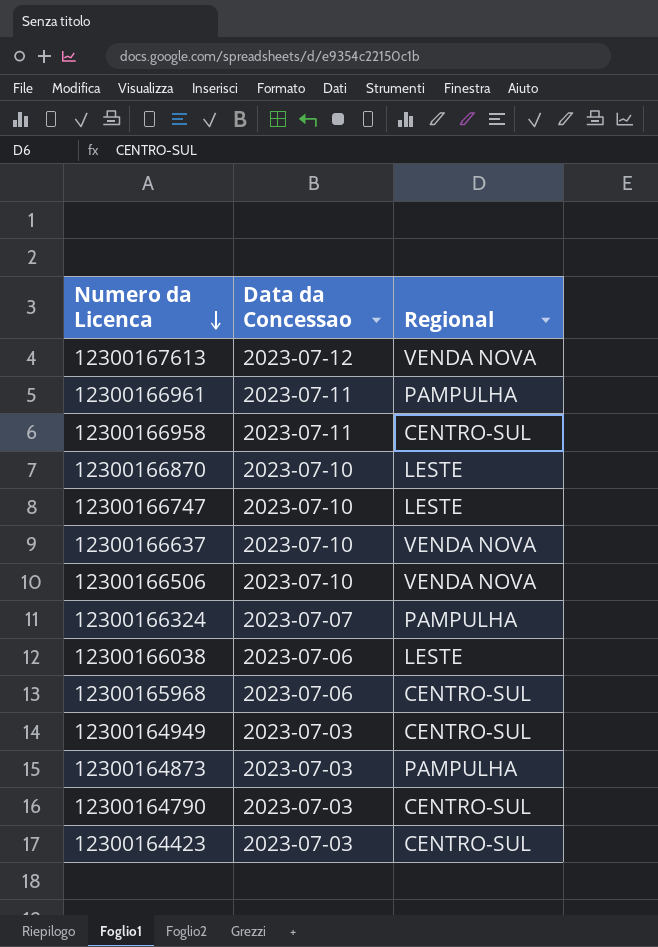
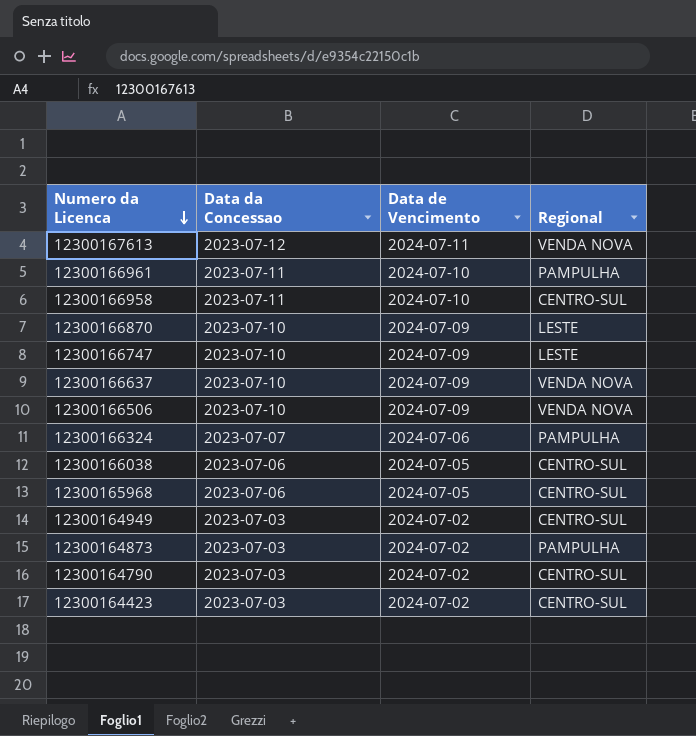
column Data de Vencimento | position: none -> 3
12300166038 | Regional: LESTE -> CENTRO-SUL

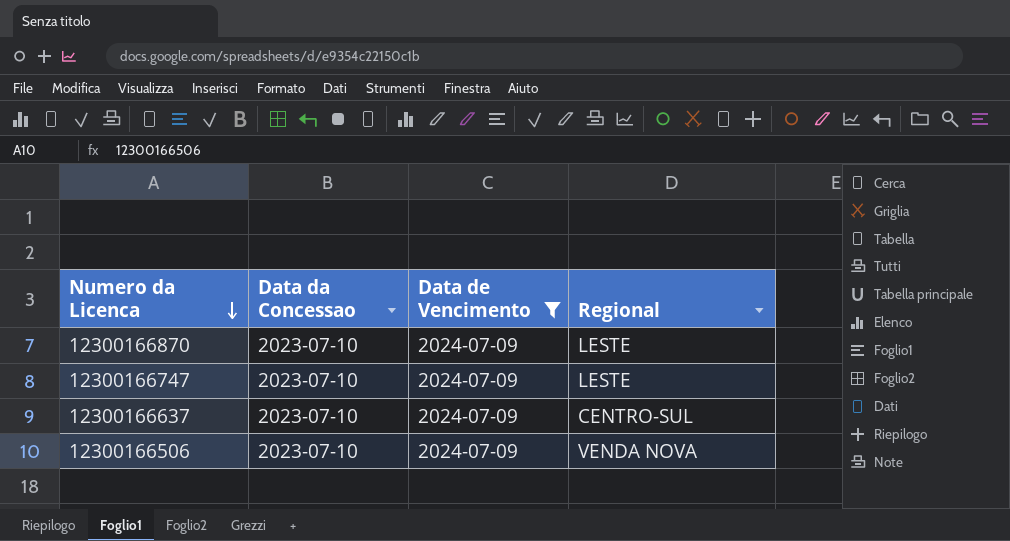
filter: none -> Data de Vencimento = 2024-07-09
12300166637 | Regional: VENDA NOVA -> CENTRO-SUL

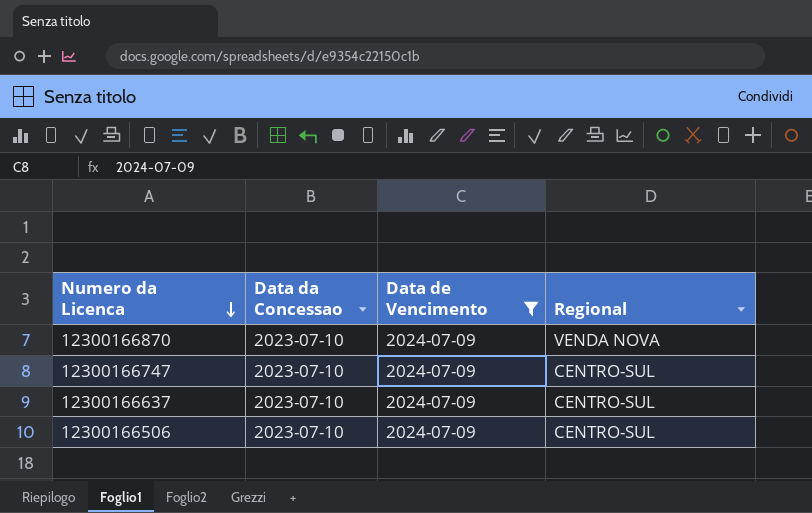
12300166870 | Regional: LESTE -> VENDA NOVA
12300166747 | Regional: LESTE -> CENTRO-SUL
12300166506 | Regional: VENDA NOVA -> CENTRO-SUL

